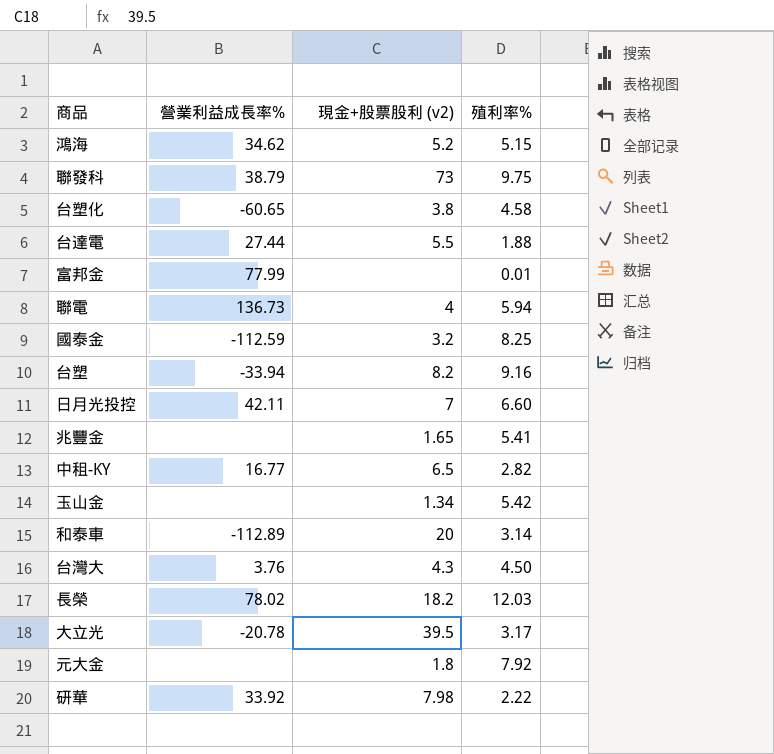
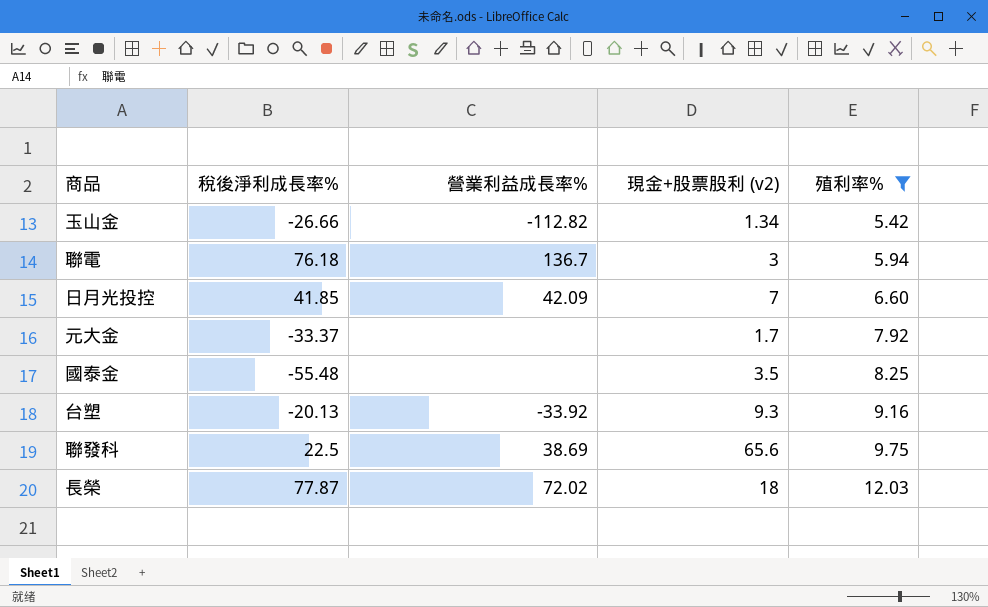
filter: none -> 殖利率% >= 5.42
row order: none -> 殖利率% ascending
column 稅後淨利成長率% | position: none -> 2
玉山金 | 營業利益成長率%: none -> -112.82
聯電 | 營業利益成長率%: 136.73 -> 136.7
聯電 | 現金+股票股利 (v2): 4 -> 3
日月光投控 | 營業利益成長率%: 42.11 -> 42.09
元大金 | 現金+股票股利 (v2): 1.8 -> 1.7
國泰金 | 營業利益成長率%: -112.59 -> none
國泰金 | 現金+股票股利 (v2): 3.2 -> 3.5
台塑 | 營業利益成長率%: -33.94 -> -33.92
台塑 | 現金+股票股利 (v2): 8.2 -> 9.3
聯發科 | 營業利益成長率%: 38.79 -> 38.69
聯發科 | 現金+股票股利 (v2): 73 -> 65.6
長榮 | 營業利益成長率%: 78.02 -> 72.02
長榮 | 現金+股票股利 (v2): 18.2 -> 18

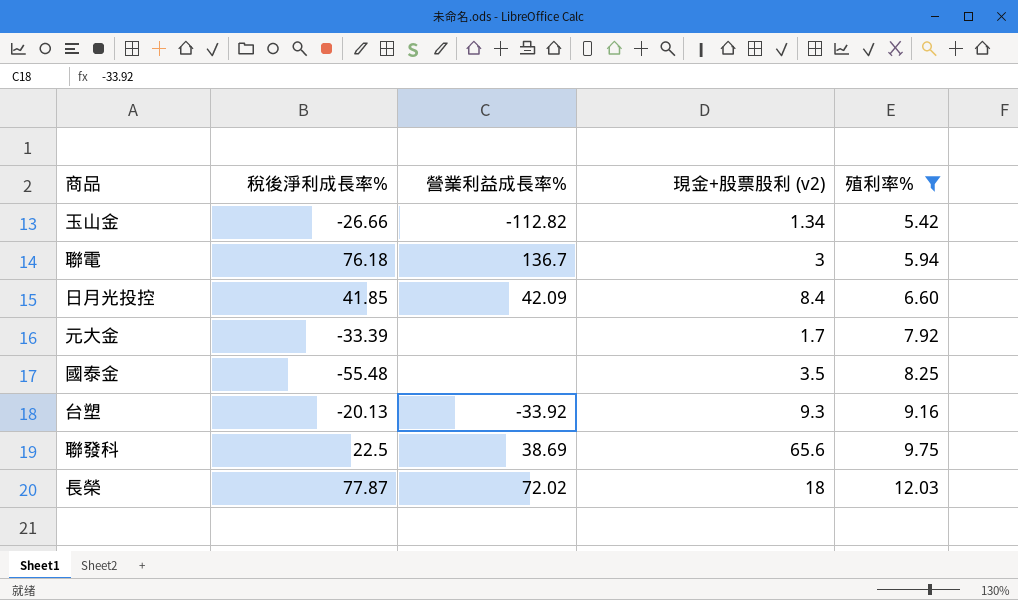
日月光投控 | 現金+股票股利 (v2): 7 -> 8.4
元大金 | 稅後淨利成長率%: -33.37 -> -33.39

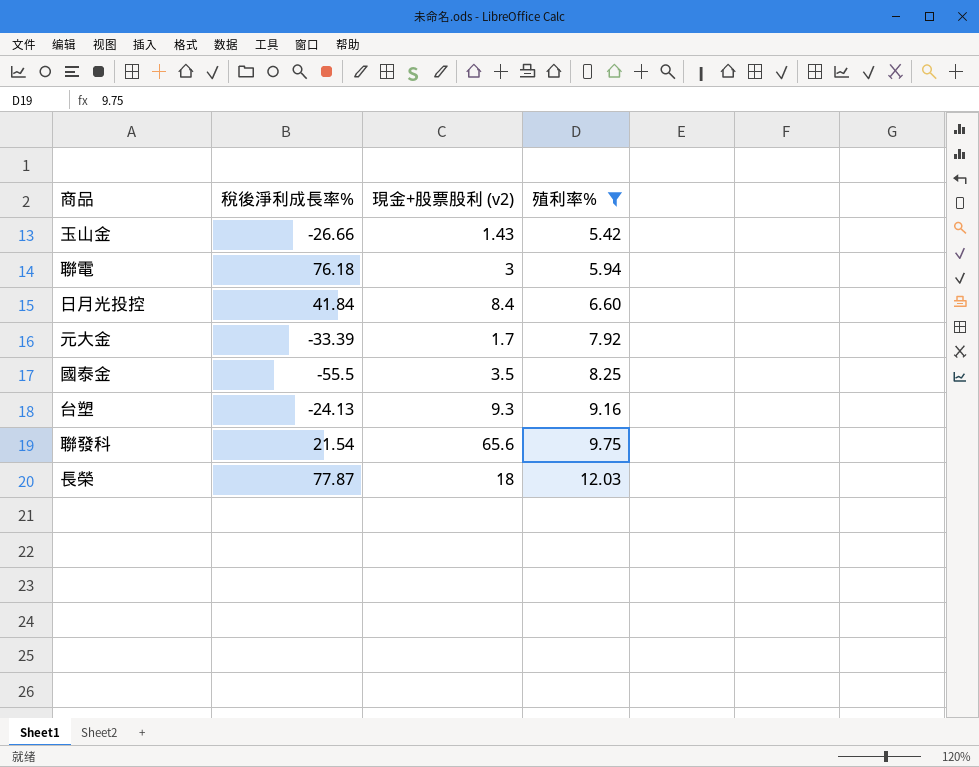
column 營業利益成長率% | position: 3 -> none
玉山金 | 現金+股票股利 (v2): 1.34 -> 1.43
日月光投控 | 稅後淨利成長率%: 41.85 -> 41.84
國泰金 | 稅後淨利成長率%: -55.48 -> -55.5
台塑 | 稅後淨利成長率%: -20.13 -> -24.13
聯發科 | 稅後淨利成長率%: 22.5 -> 21.54

